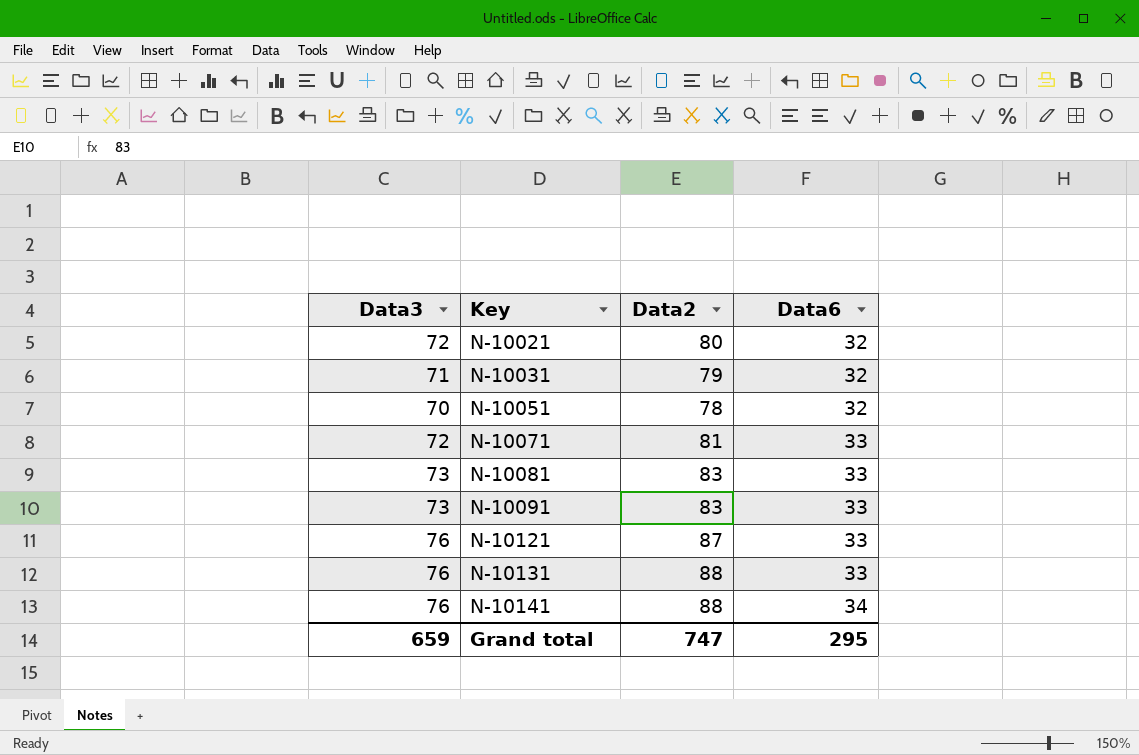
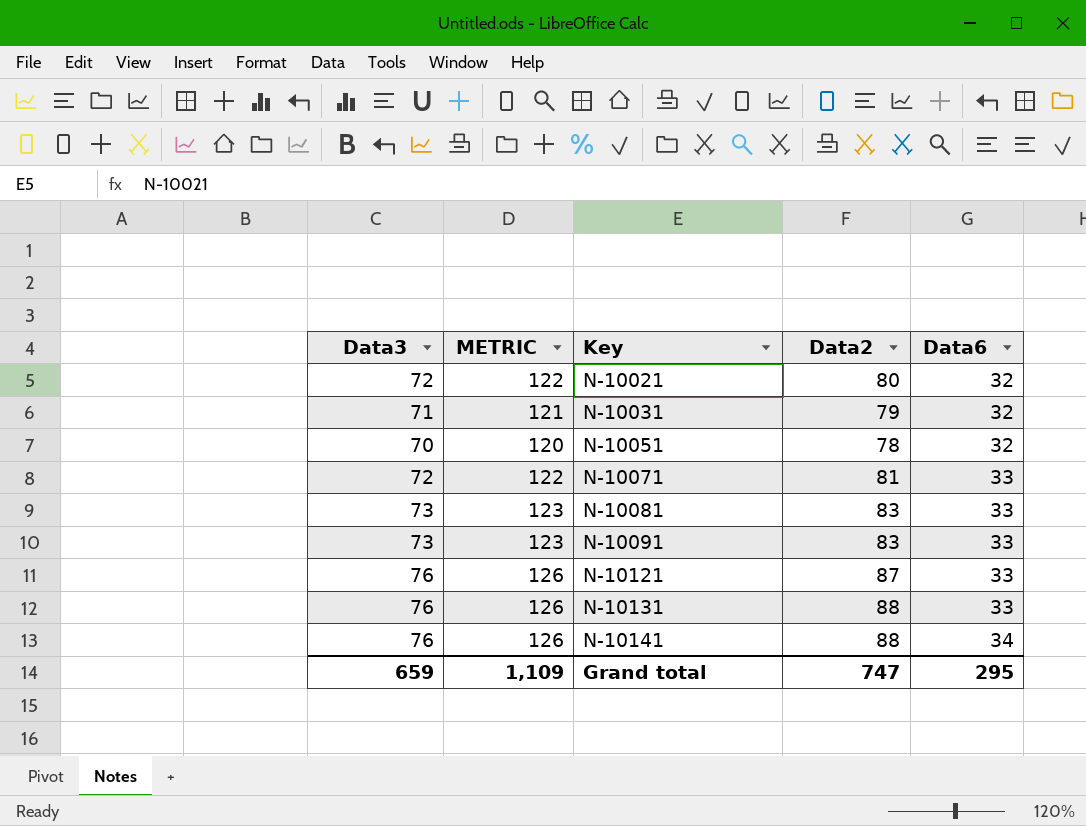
column METRIC | formula: none -> [Data3] + 50

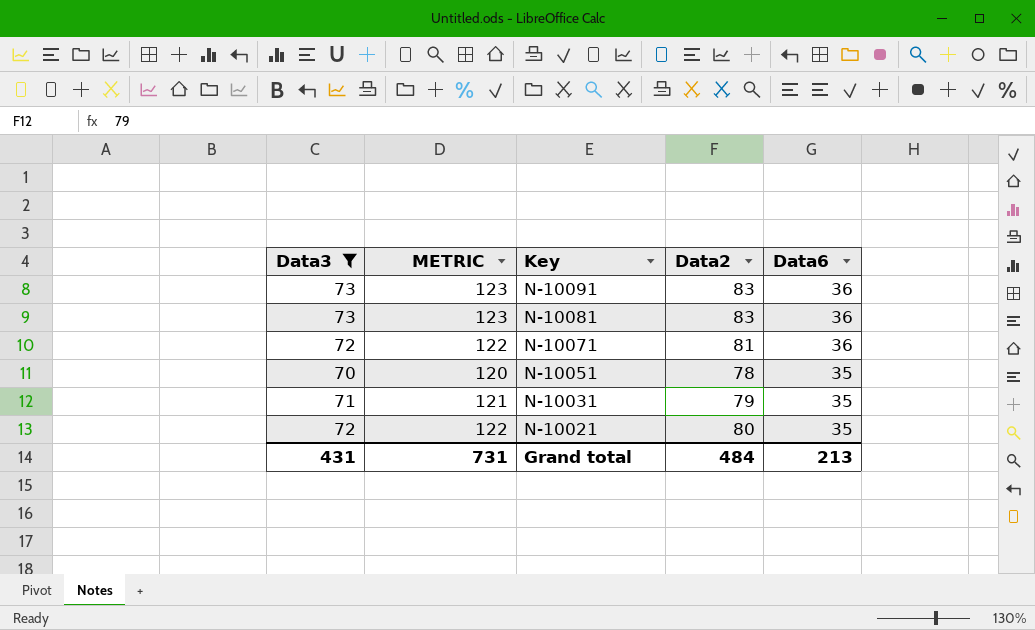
filter: none -> Data3 != 76
row order: Key ascending -> Key descending
N-10091 | Data6: 33 -> 36
N-10081 | Data6: 33 -> 36
N-10071 | Data6: 33 -> 36
N-10051 | Data6: 32 -> 35
N-10031 | Data6: 32 -> 35
N-10021 | Data6: 32 -> 35
Grand total | Data3: 659 -> 431
Grand total | METRIC: 1,109 -> 731
Grand total | Data2: 747 -> 484
Grand total | Data6: 295 -> 213

